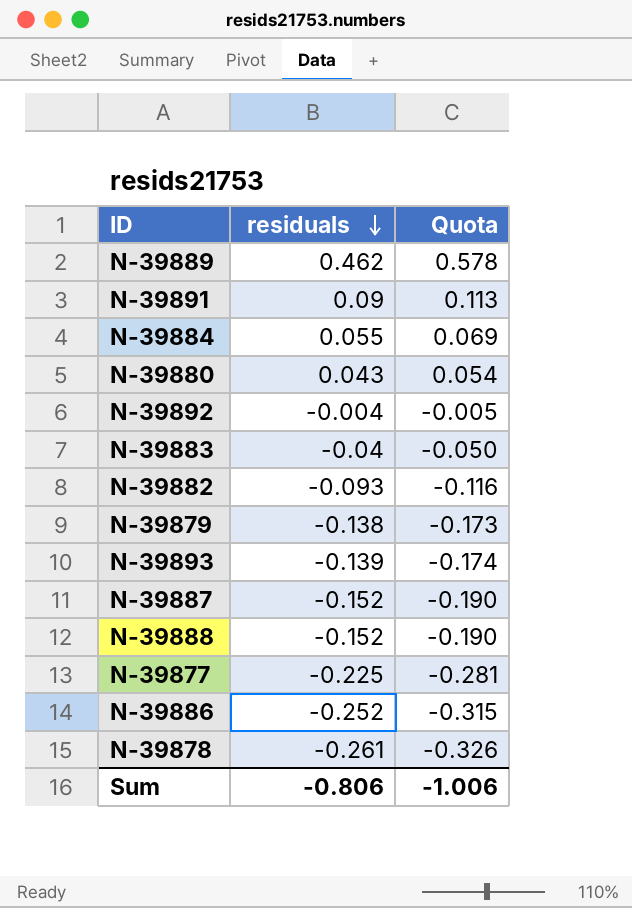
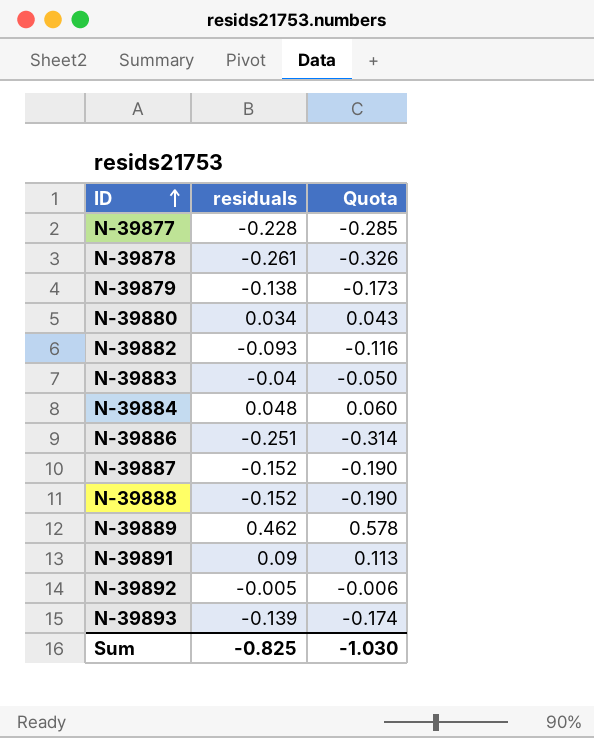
row order: residuals descending -> ID ascending
N-39877 | residuals: -0.225 -> -0.228
N-39877 | Quota: -0.281 -> -0.285
N-39880 | residuals: 0.043 -> 0.034
N-39880 | Quota: 0.054 -> 0.043
N-39884 | residuals: 0.055 -> 0.048
N-39884 | Quota: 0.069 -> 0.060
N-39886 | residuals: -0.252 -> -0.251
N-39886 | Quota: -0.315 -> -0.314
N-39892 | residuals: -0.004 -> -0.005
N-39892 | Quota: -0.005 -> -0.006
Sum | residuals: -0.806 -> -0.825
Sum | Quota: -1.006 -> -1.030

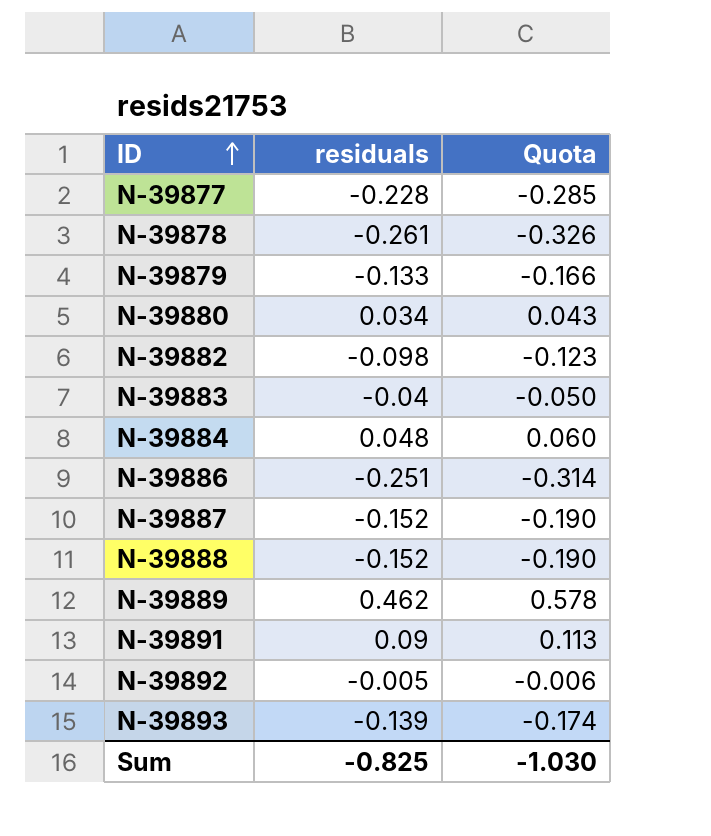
N-39879 | residuals: -0.138 -> -0.133
N-39879 | Quota: -0.173 -> -0.166
N-39882 | residuals: -0.093 -> -0.098
N-39882 | Quota: -0.116 -> -0.123

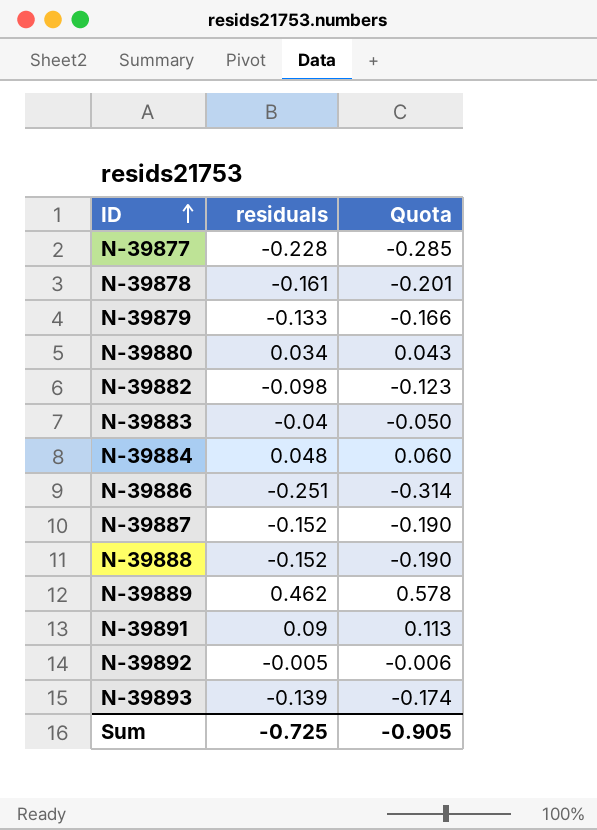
N-39878 | residuals: -0.261 -> -0.161
N-39878 | Quota: -0.326 -> -0.201
Sum | residuals: -0.825 -> -0.725
Sum | Quota: -1.030 -> -0.905

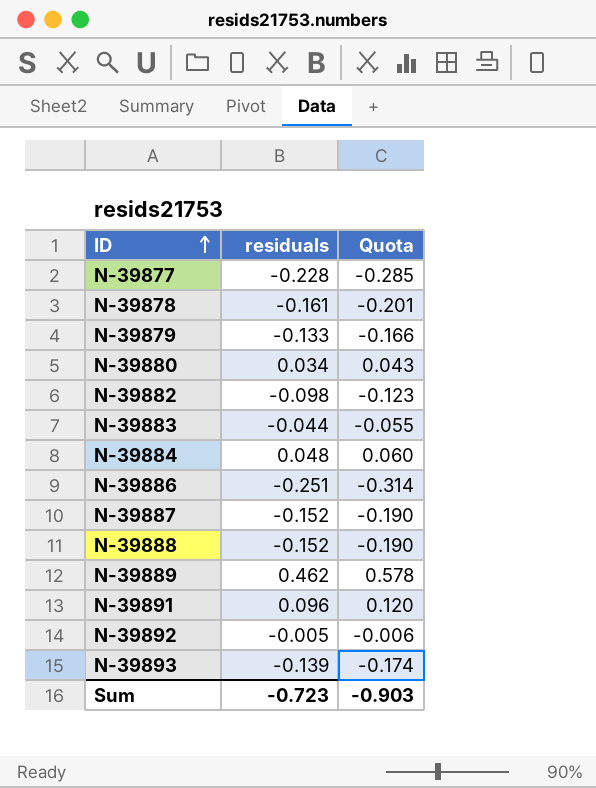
N-39883 | residuals: -0.04 -> -0.044
N-39883 | Quota: -0.050 -> -0.055
N-39891 | residuals: 0.09 -> 0.096
N-39891 | Quota: 0.113 -> 0.120
Sum | residuals: -0.725 -> -0.723
Sum | Quota: -0.905 -> -0.903

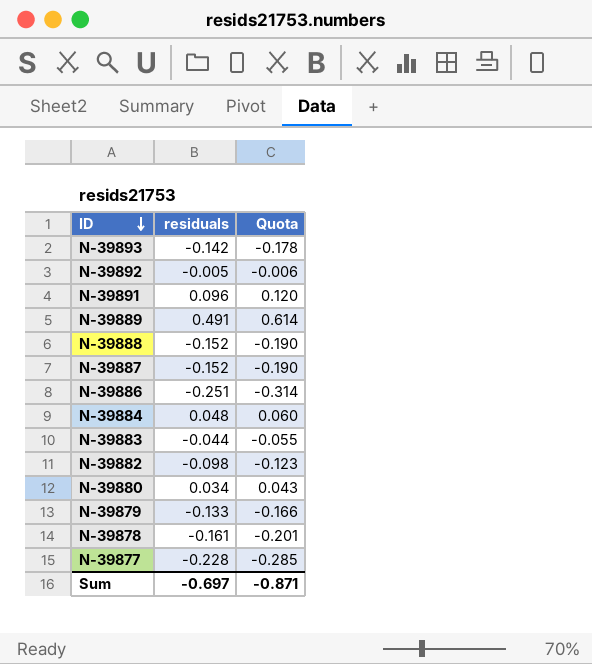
row order: ID ascending -> ID descending
N-39893 | residuals: -0.139 -> -0.142
N-39893 | Quota: -0.174 -> -0.178
N-39889 | residuals: 0.462 -> 0.491
N-39889 | Quota: 0.578 -> 0.614
Sum | residuals: -0.723 -> -0.697
Sum | Quota: -0.903 -> -0.871

